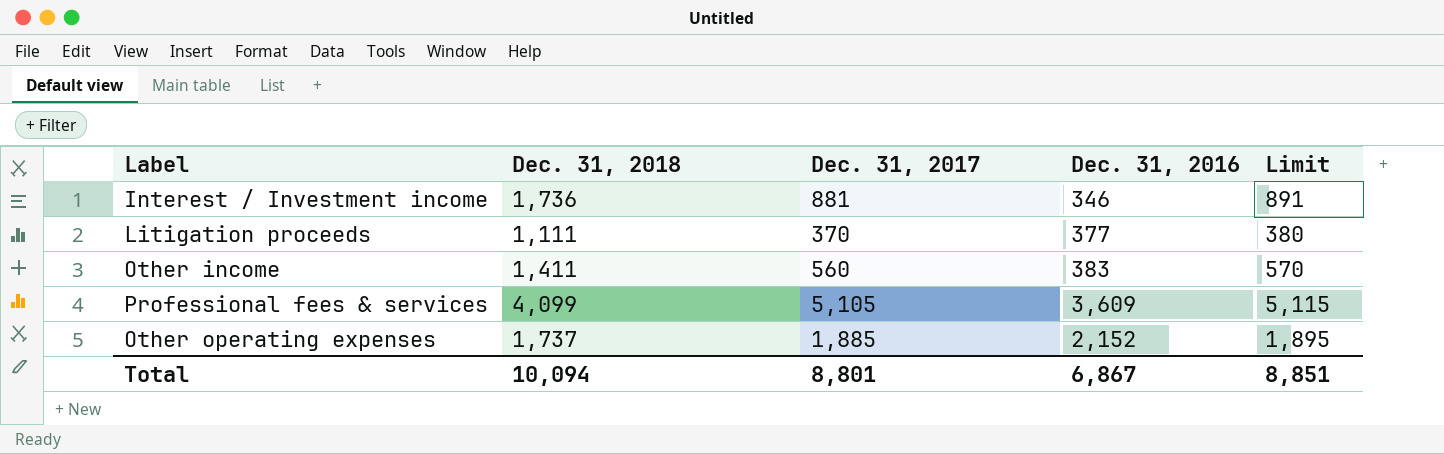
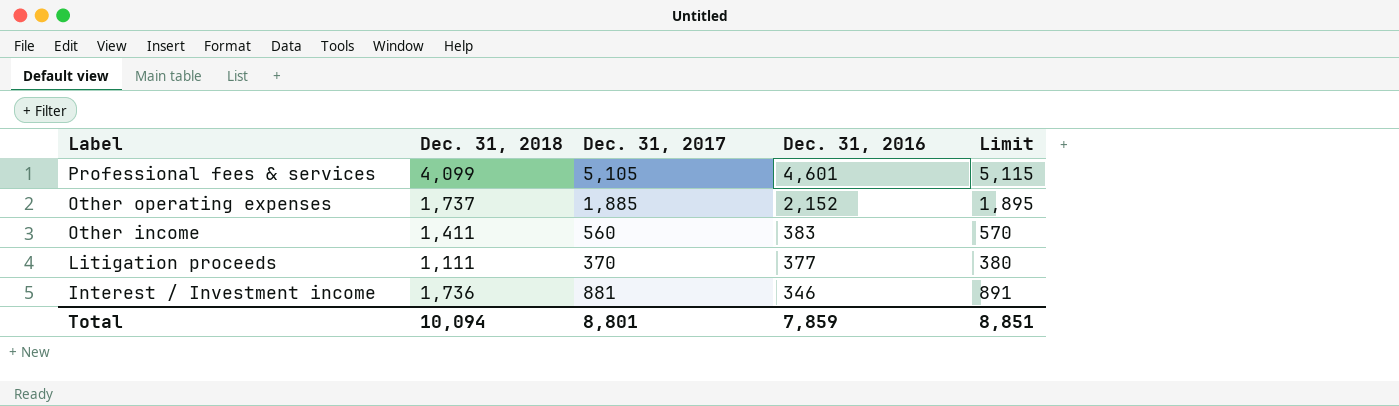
row order: none -> Label descending
Professional fees & services | Dec. 31, 2016: 3,609 -> 4,601
Total | Dec. 31, 2016: 6,867 -> 7,859

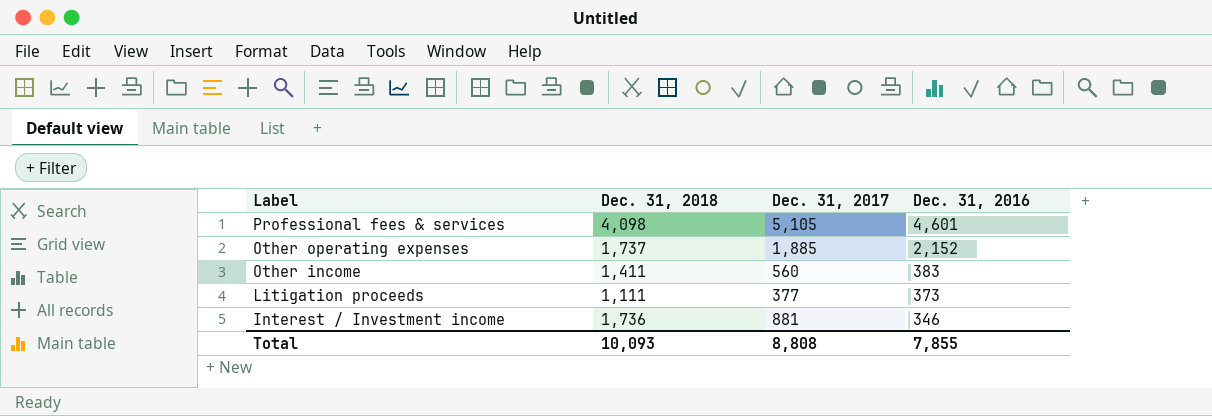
column Limit | formula: [Dec. 31, 2017] + 10 -> none
Professional fees & services | Dec. 31, 2018: 4,099 -> 4,098
Litigation proceeds | Dec. 31, 2017: 370 -> 377
Litigation proceeds | Dec. 31, 2016: 377 -> 373
Total | Dec. 31, 2018: 10,094 -> 10,093
Total | Dec. 31, 2017: 8,801 -> 8,808
Total | Dec. 31, 2016: 7,859 -> 7,855

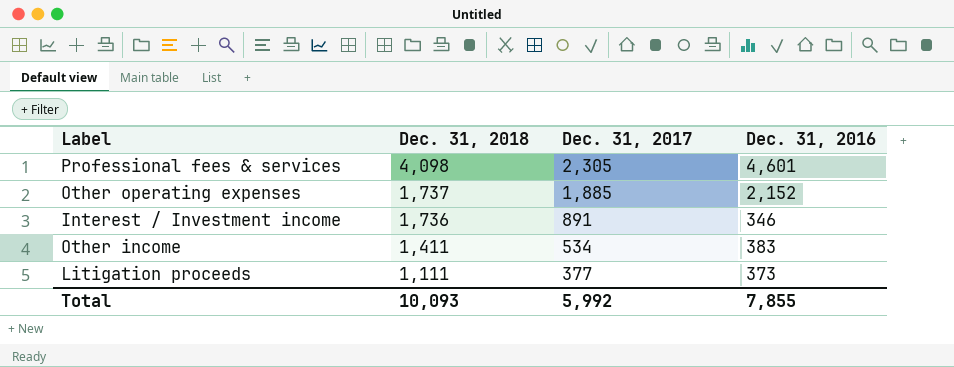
row order: Label descending -> Dec. 31, 2018 descending
Professional fees & services | Dec. 31, 2017: 5,105 -> 2,305
Interest / Investment income | Dec. 31, 2017: 881 -> 891
Other income | Dec. 31, 2017: 560 -> 534
Total | Dec. 31, 2017: 8,808 -> 5,992

